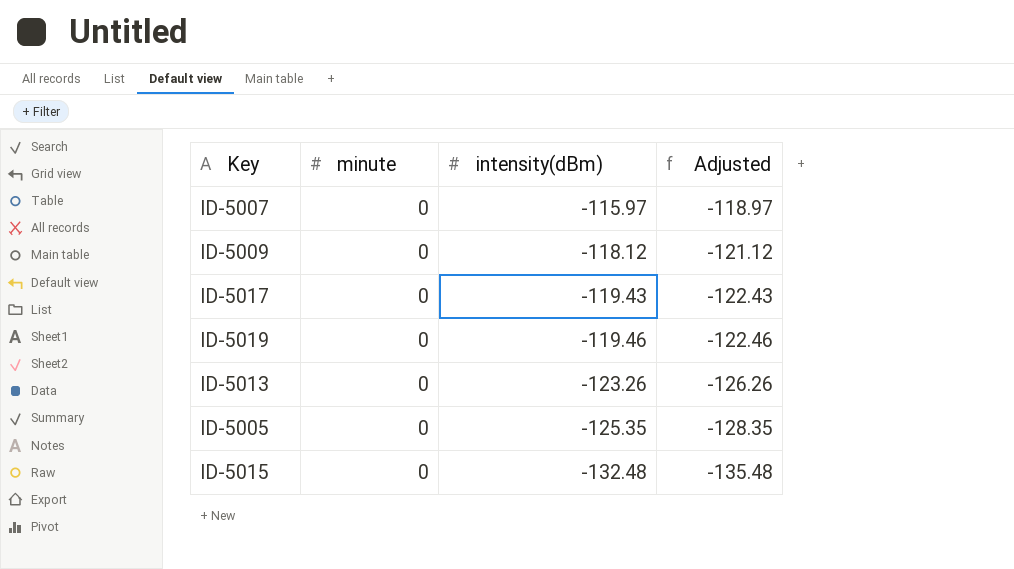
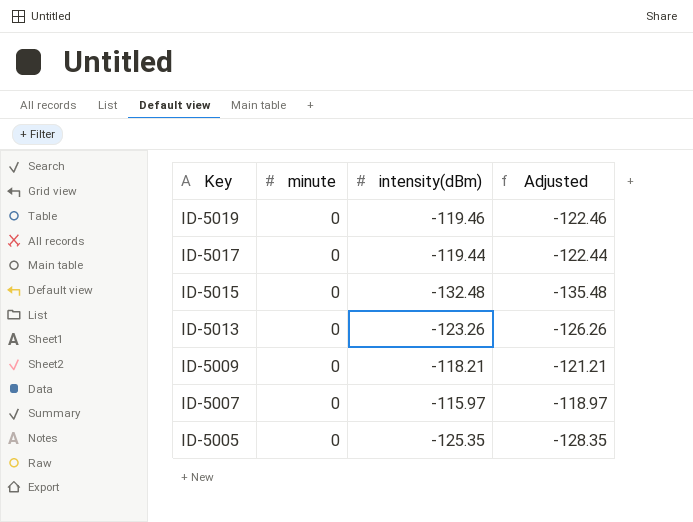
row order: intensity(dBm) descending -> Key descending
ID-5017 | intensity(dBm): -119.43 -> -119.44
ID-5017 | Adjusted: -122.43 -> -122.44
ID-5009 | intensity(dBm): -118.12 -> -118.21
ID-5009 | Adjusted: -121.12 -> -121.21

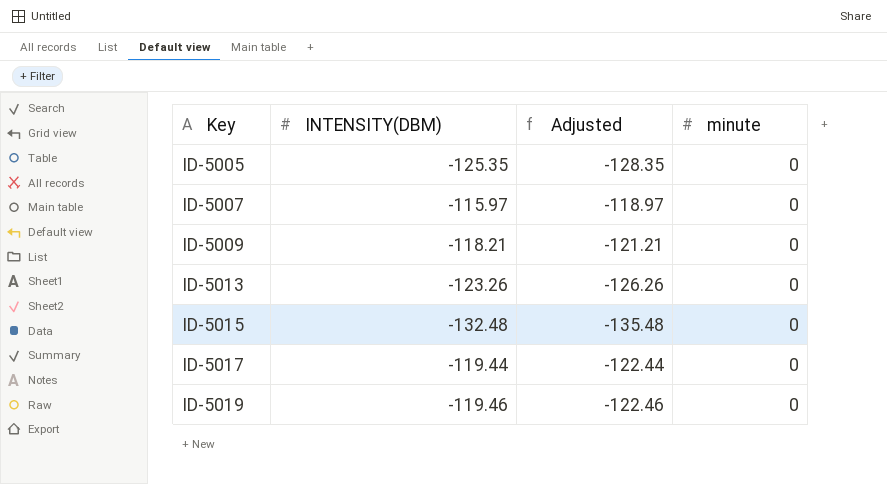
row order: Key descending -> Key ascending
column name: intensity(dBm) -> INTENSITY(DBM)
column minute | position: 2 -> 4

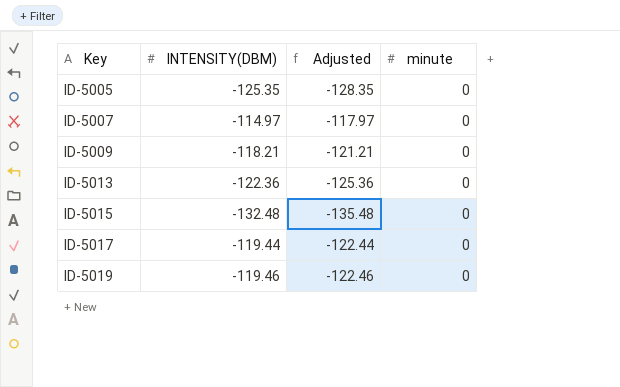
ID-5007 | INTENSITY(DBM): -115.97 -> -114.97
ID-5007 | Adjusted: -118.97 -> -117.97
ID-5013 | INTENSITY(DBM): -123.26 -> -122.36
ID-5013 | Adjusted: -126.26 -> -125.36

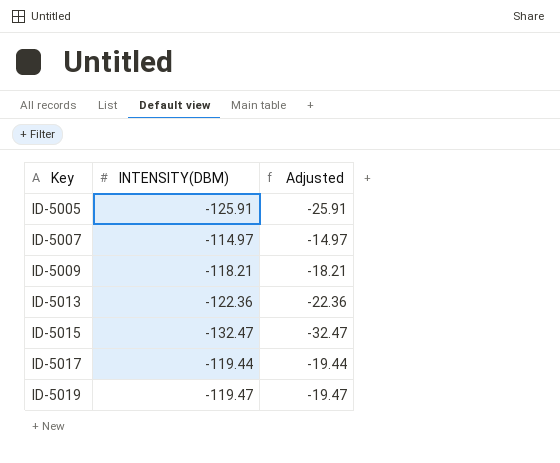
column minute | position: 4 -> none
column Adjusted | formula: [INTENSITY(DBM)] - 3 -> [INTENSITY(DBM)] + 100
ID-5005 | INTENSITY(DBM): -125.35 -> -125.91
ID-5015 | INTENSITY(DBM): -132.48 -> -132.47
ID-5019 | INTENSITY(DBM): -119.46 -> -119.47

